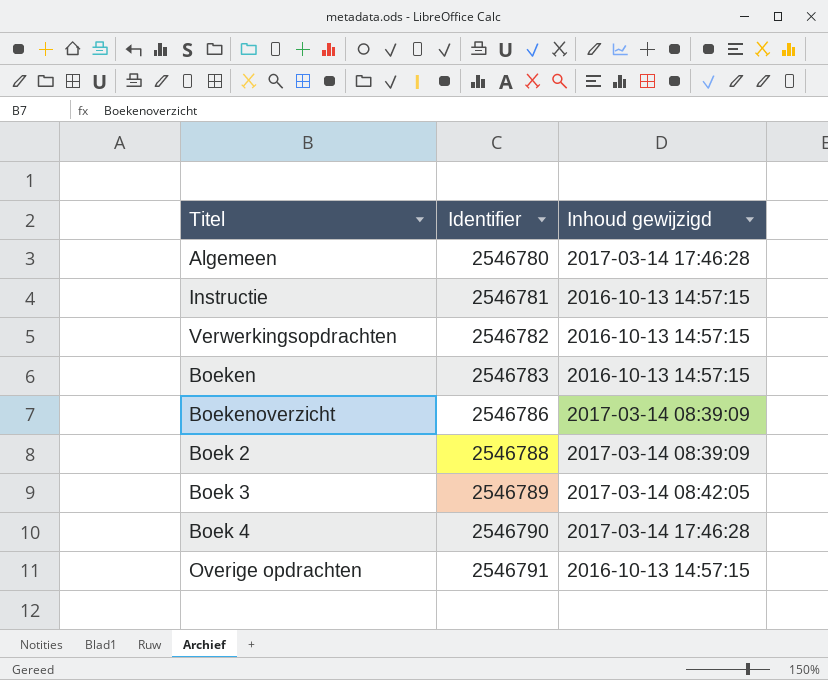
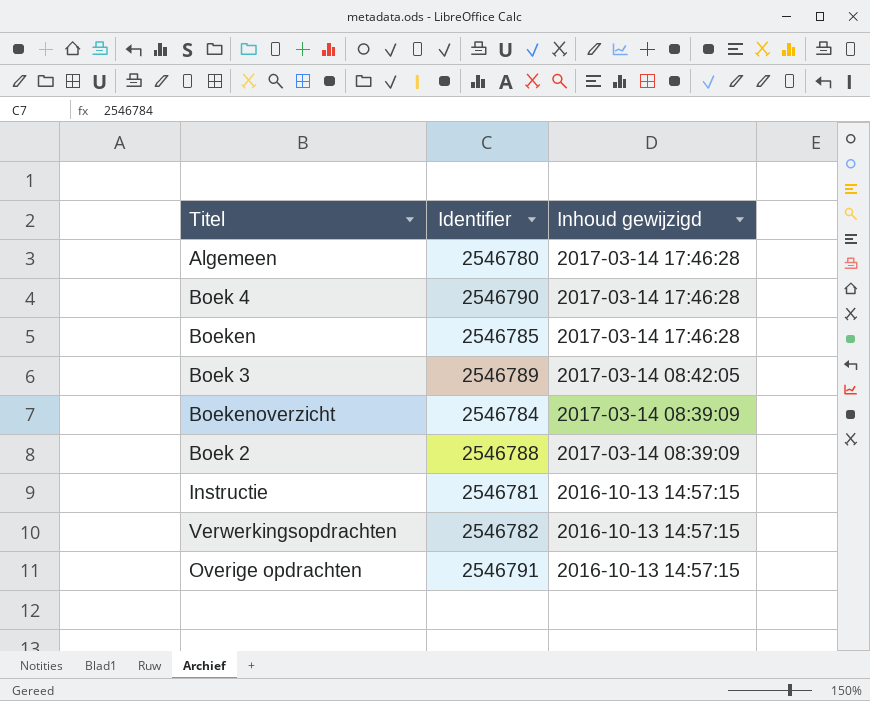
row order: Identifier ascending -> Inhoud gewijzigd descending
Boeken | Identifier: 2546783 -> 2546785
Boeken | Inhoud gewijzigd: 2016-10-13 14:57:15 -> 2017-03-14 17:46:28
Boekenoverzicht | Identifier: 2546786 -> 2546784

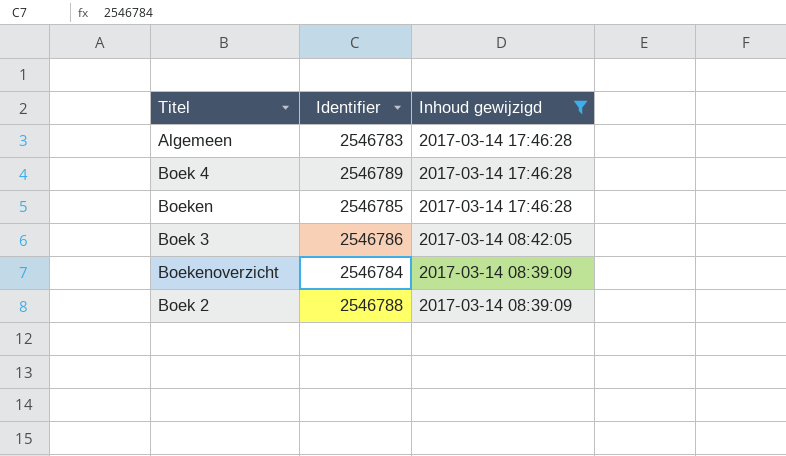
filter: none -> Inhoud gewijzigd != 2016-10-13 14:57:15
Algemeen | Identifier: 2546780 -> 2546783
Boek 4 | Identifier: 2546790 -> 2546789
Boek 3 | Identifier: 2546789 -> 2546786

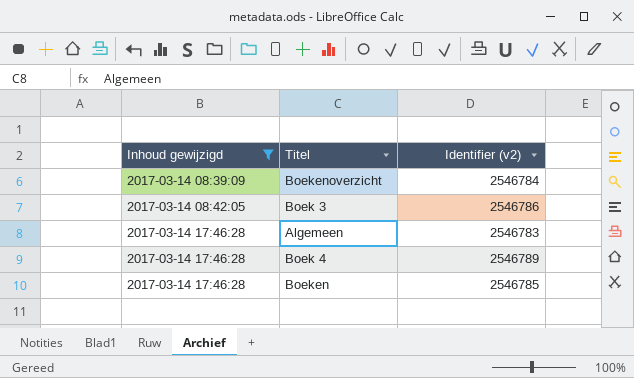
row order: Inhoud gewijzigd descending -> Inhoud gewijzigd ascending
column Inhoud gewijzigd | position: 3 -> 1
column name: Identifier -> Identifier (v2)
row Boek 2: 2546788 | 2017-03-14 08:39:09 -> none

